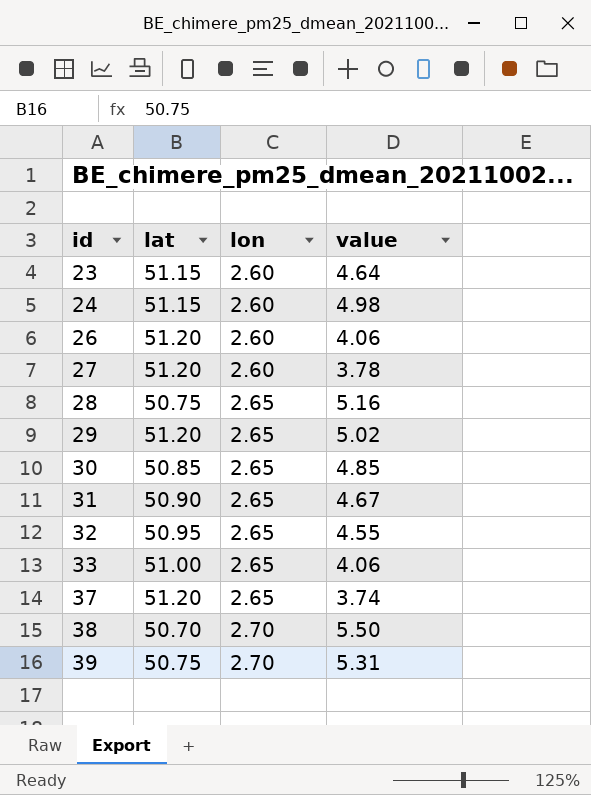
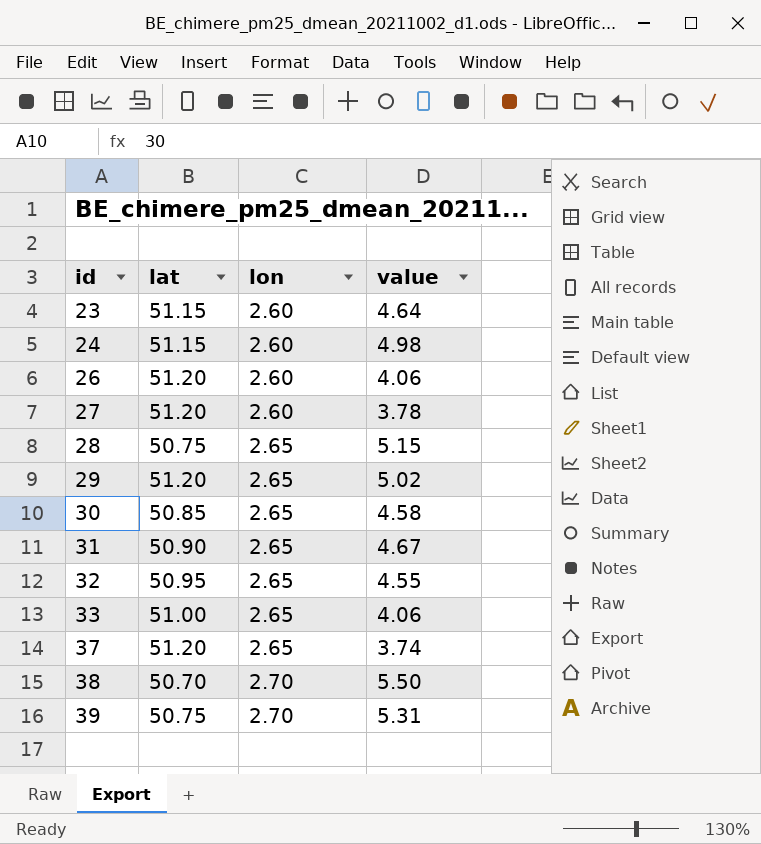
28 | value: 5.16 -> 5.15
30 | value: 4.85 -> 4.58

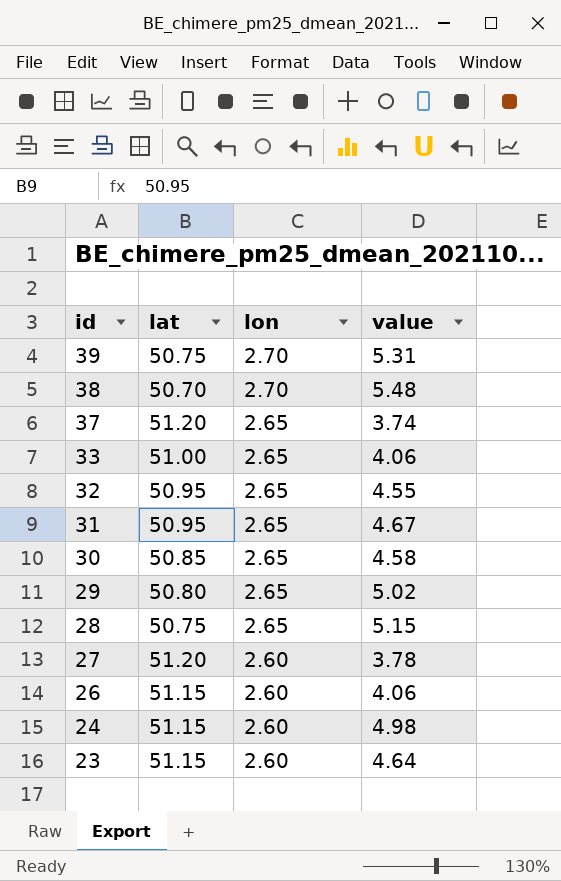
row order: id ascending -> id descending
38 | value: 5.50 -> 5.48
31 | lat: 50.90 -> 50.95
29 | lat: 51.20 -> 50.80
26 | lat: 51.20 -> 51.15

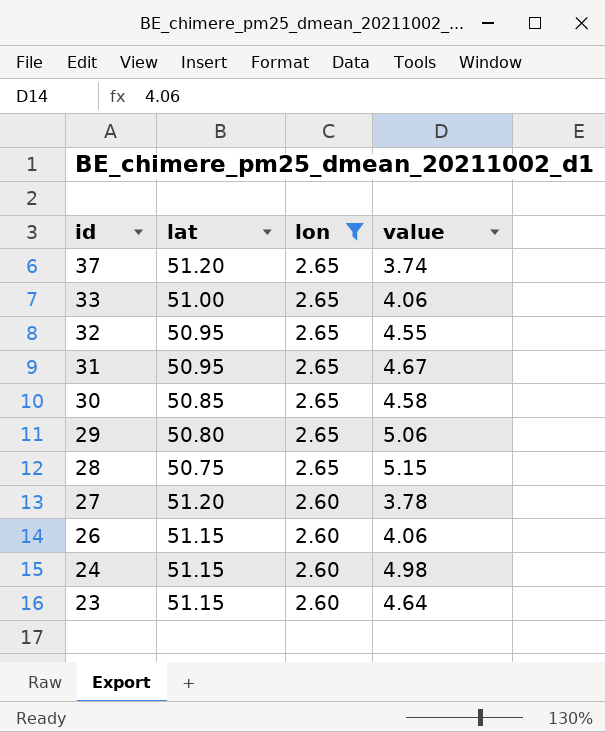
filter: none -> lon != 2.70
29 | value: 5.02 -> 5.06

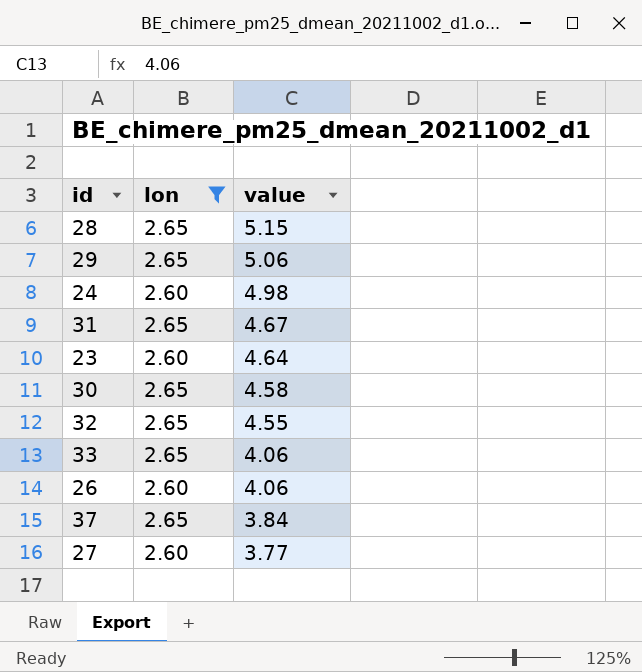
row order: id descending -> value descending
column lat | position: 2 -> none
37 | value: 3.74 -> 3.84
27 | value: 3.78 -> 3.77

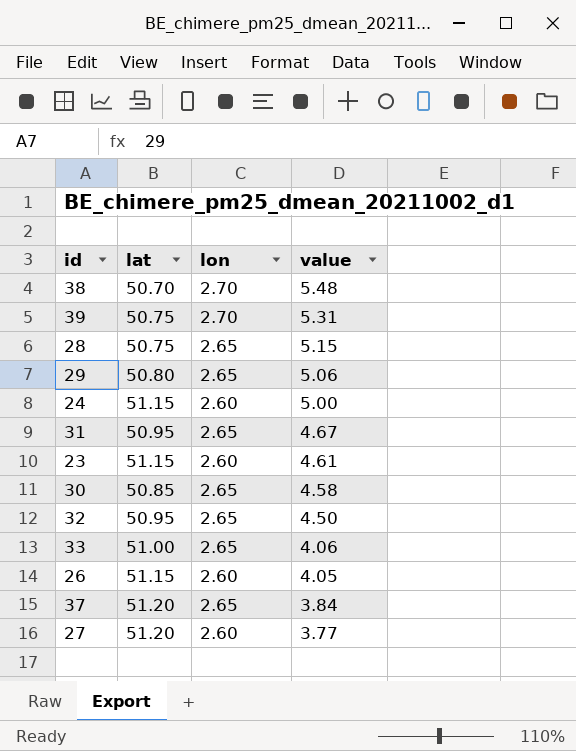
filter: lon != 2.70 -> none
column lat | position: none -> 2
24 | value: 4.98 -> 5.00
23 | value: 4.64 -> 4.61
32 | value: 4.55 -> 4.50
26 | value: 4.06 -> 4.05

